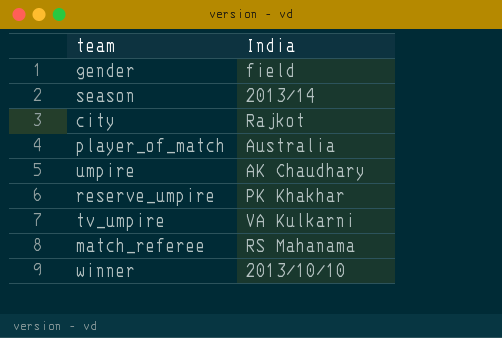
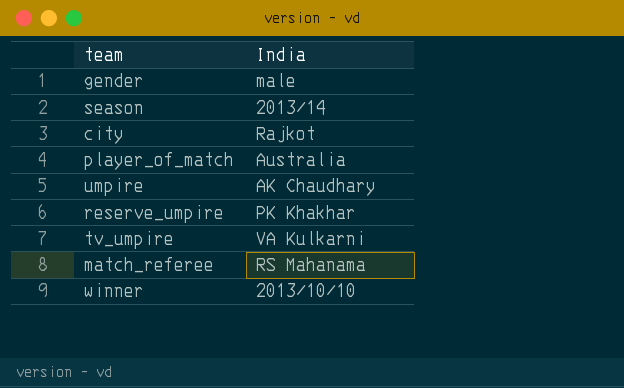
gender | India: field -> male

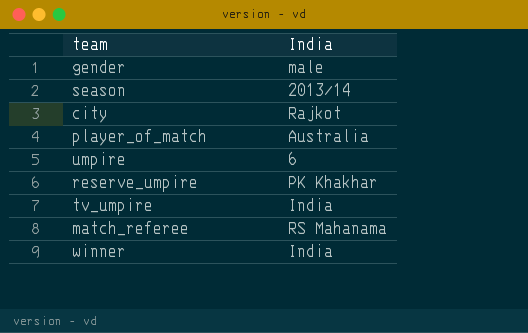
umpire | India: AK Chaudhary -> 6
tv_umpire | India: VA Kulkarni -> India
winner | India: 2013/10/10 -> India

